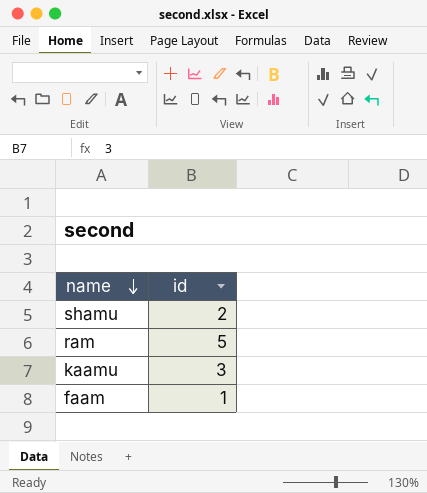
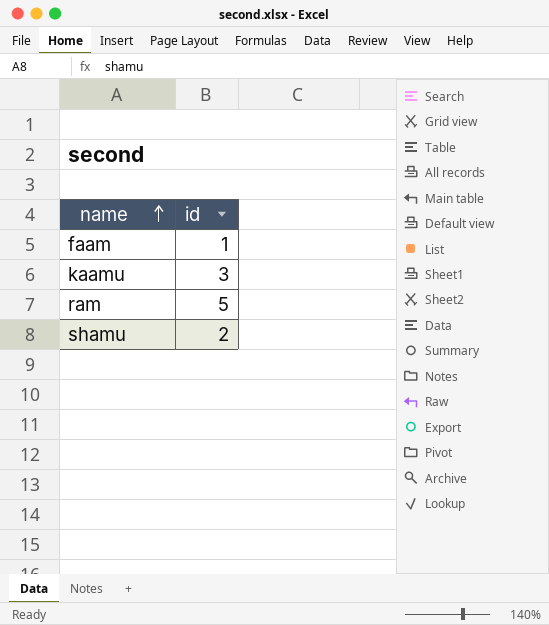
row order: name descending -> name ascending

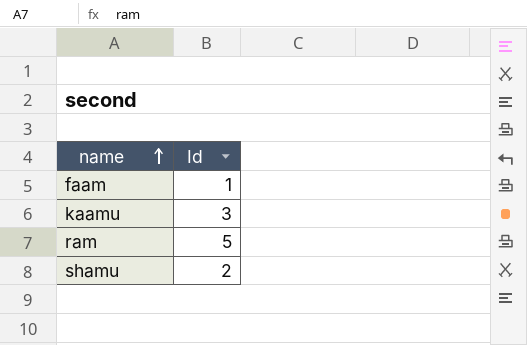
column name: id -> Id

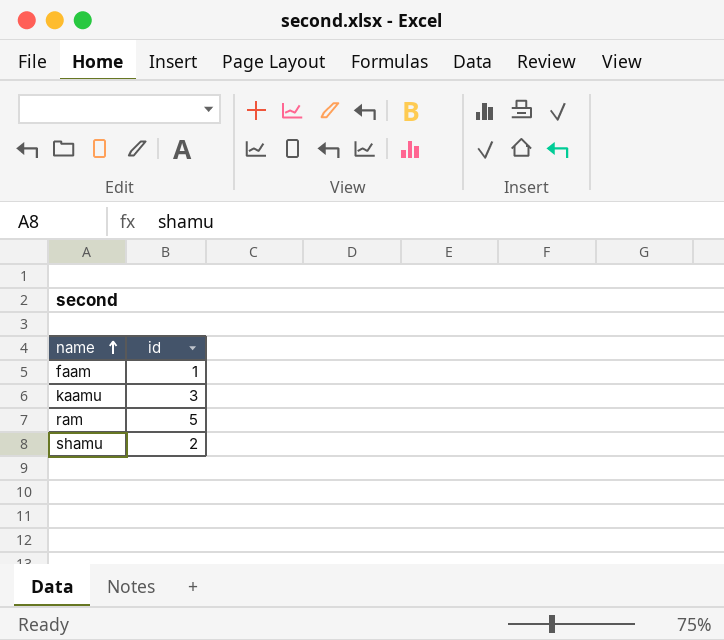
column name: Id -> id

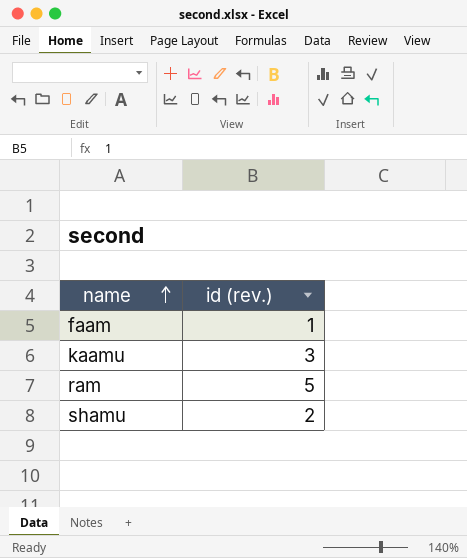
column name: id -> id (rev.)

